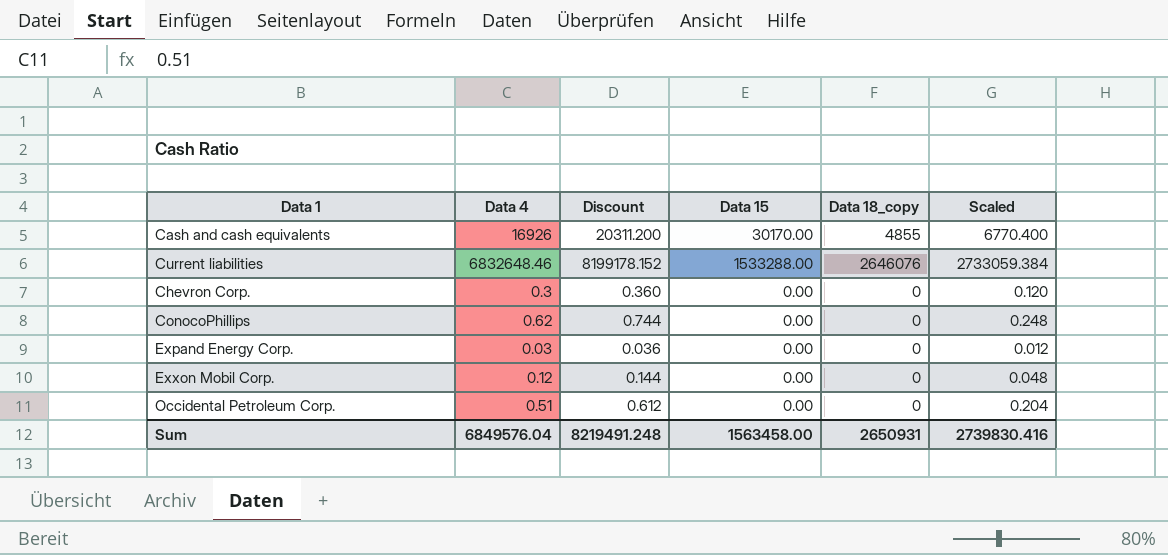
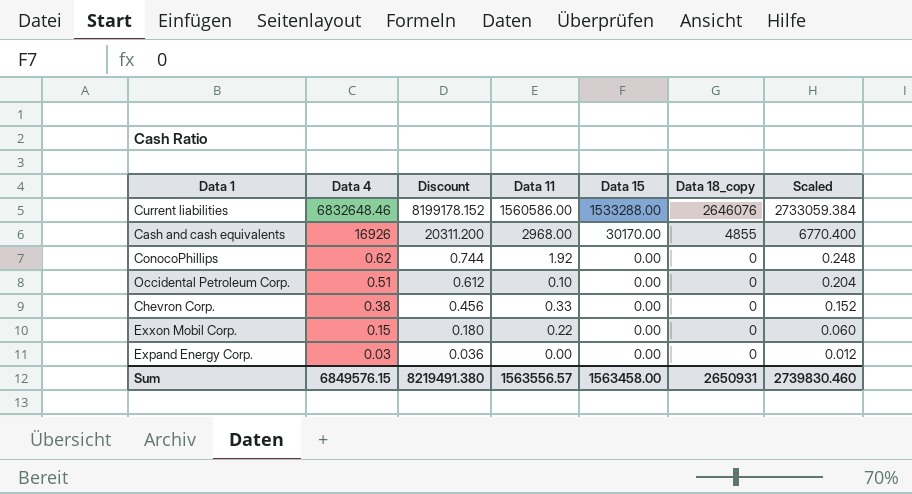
row order: none -> Data 4 descending
column Data 11 | position: none -> 4
Chevron Corp. | Data 4: 0.3 -> 0.38
Chevron Corp. | Discount: 0.360 -> 0.456
Chevron Corp. | Scaled: 0.120 -> 0.152
Exxon Mobil Corp. | Data 4: 0.12 -> 0.15
Exxon Mobil Corp. | Discount: 0.144 -> 0.180
Exxon Mobil Corp. | Scaled: 0.048 -> 0.060
Sum | Data 4: 6849576.04 -> 6849576.15
Sum | Discount: 8219491.248 -> 8219491.380
Sum | Scaled: 2739830.416 -> 2739830.460

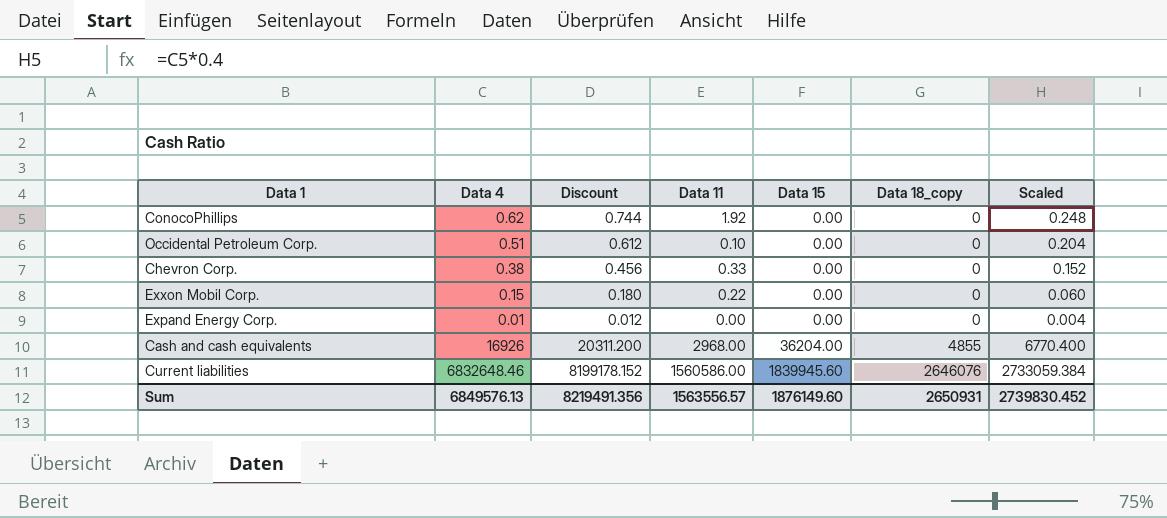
row order: Data 4 descending -> Data 15 ascending
Expand Energy Corp. | Data 4: 0.03 -> 0.01
Expand Energy Corp. | Discount: 0.036 -> 0.012
Expand Energy Corp. | Scaled: 0.012 -> 0.004
Cash and cash equivalents | Data 15: 30170.00 -> 36204.00
Current liabilities | Data 15: 1533288.00 -> 1839945.60
Sum | Data 4: 6849576.15 -> 6849576.13
Sum | Discount: 8219491.380 -> 8219491.356
Sum | Data 15: 1563458.00 -> 1876149.60
Sum | Scaled: 2739830.460 -> 2739830.452

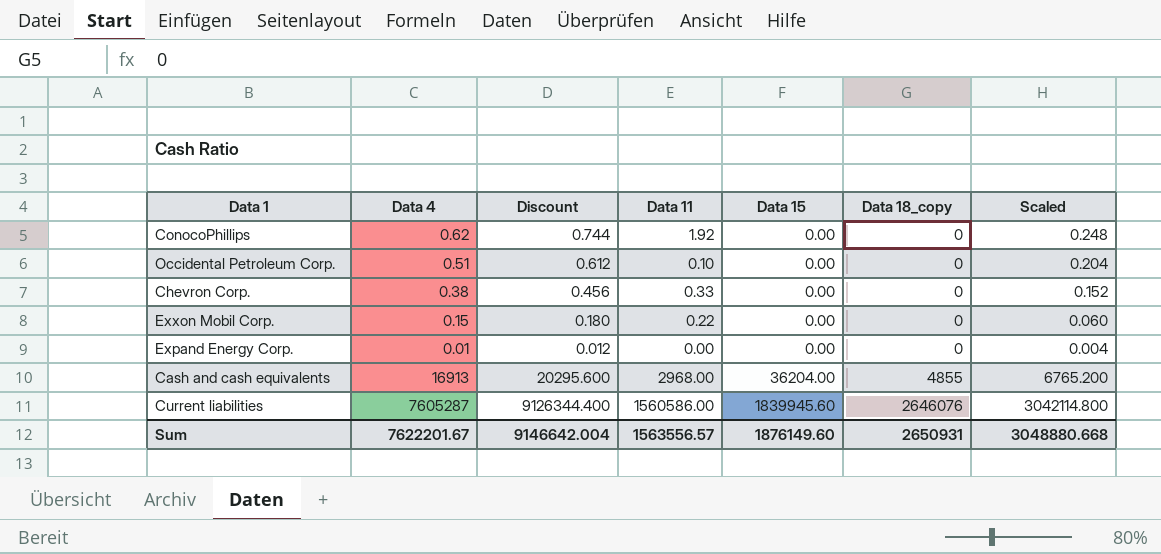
Cash and cash equivalents | Data 4: 16926 -> 16913
Cash and cash equivalents | Discount: 20311.200 -> 20295.600
Cash and cash equivalents | Scaled: 6770.400 -> 6765.200
Current liabilities | Data 4: 6832648.46 -> 7605287
Current liabilities | Discount: 8199178.152 -> 9126344.400
Current liabilities | Scaled: 2733059.384 -> 3042114.800
Sum | Data 4: 6849576.13 -> 7622201.67
Sum | Discount: 8219491.356 -> 9146642.004
Sum | Scaled: 2739830.452 -> 3048880.668

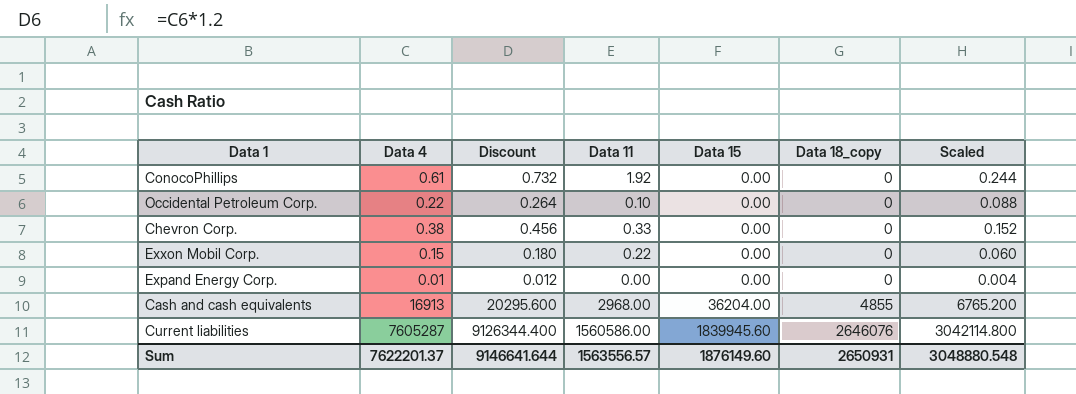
ConocoPhillips | Data 4: 0.62 -> 0.61
ConocoPhillips | Discount: 0.744 -> 0.732
ConocoPhillips | Scaled: 0.248 -> 0.244
Occidental Petroleum Corp. | Data 4: 0.51 -> 0.22
Occidental Petroleum Corp. | Discount: 0.612 -> 0.264
Occidental Petroleum Corp. | Scaled: 0.204 -> 0.088
Sum | Data 4: 7622201.67 -> 7622201.37
Sum | Discount: 9146642.004 -> 9146641.644
Sum | Scaled: 3048880.668 -> 3048880.548

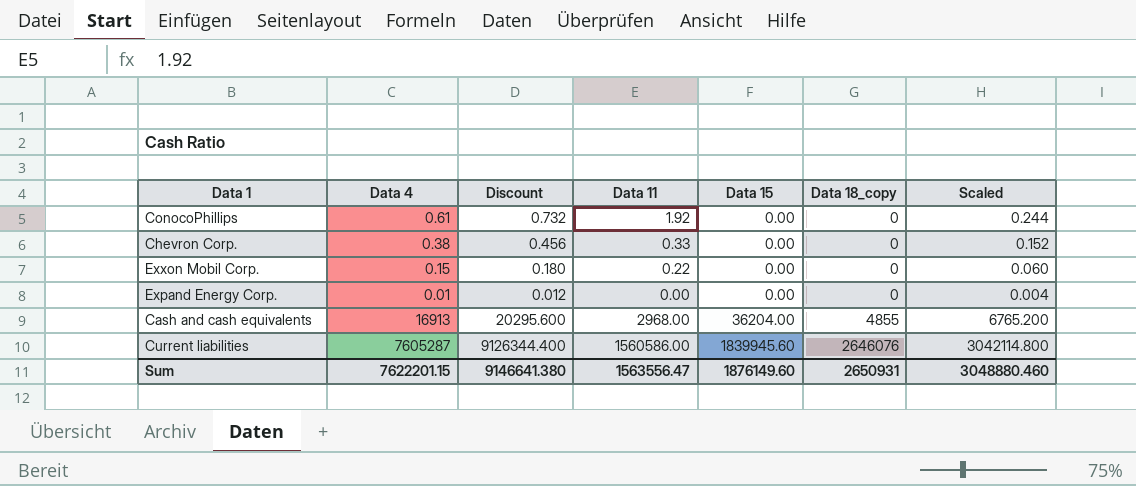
row Occidental Petroleum Corp.: 0.22 | 0.264 | 0.10 | 0.00 | 0 | 0.088 -> none
Sum | Data 4: 7622201.37 -> 7622201.15
Sum | Discount: 9146641.644 -> 9146641.380
Sum | Data 11: 1563556.57 -> 1563556.47
Sum | Scaled: 3048880.548 -> 3048880.460

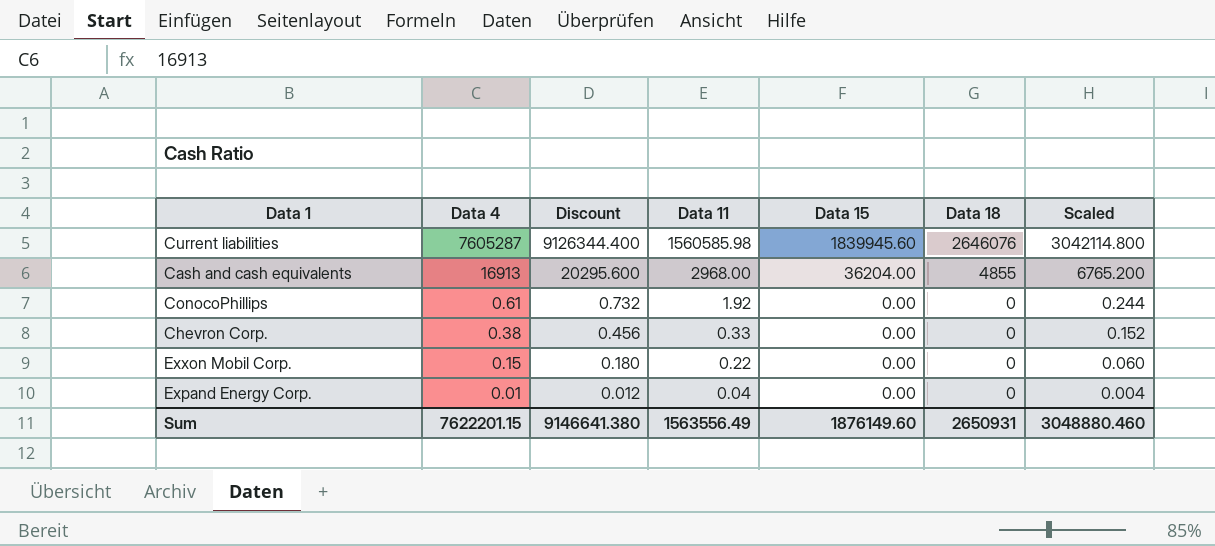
row order: Data 15 ascending -> Data 4 descending
column name: Data 18_copy -> Data 18
Current liabilities | Data 11: 1560586.00 -> 1560585.98
Expand Energy Corp. | Data 11: 0.00 -> 0.04
Sum | Data 11: 1563556.47 -> 1563556.49

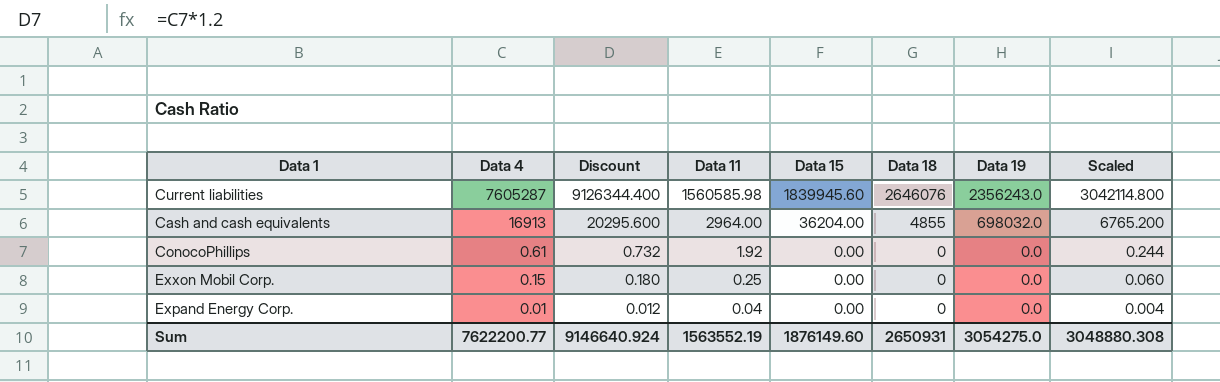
column Data 19 | position: none -> 7
row Chevron Corp.: 0.38 | 0.456 | 0.33 | 0.00 | 0 | 0.152 -> none
Cash and cash equivalents | Data 11: 2968.00 -> 2964.00
Exxon Mobil Corp. | Data 11: 0.22 -> 0.25
Sum | Data 4: 7622201.15 -> 7622200.77
Sum | Discount: 9146641.380 -> 9146640.924
Sum | Data 11: 1563556.49 -> 1563552.19
Sum | Scaled: 3048880.460 -> 3048880.308

